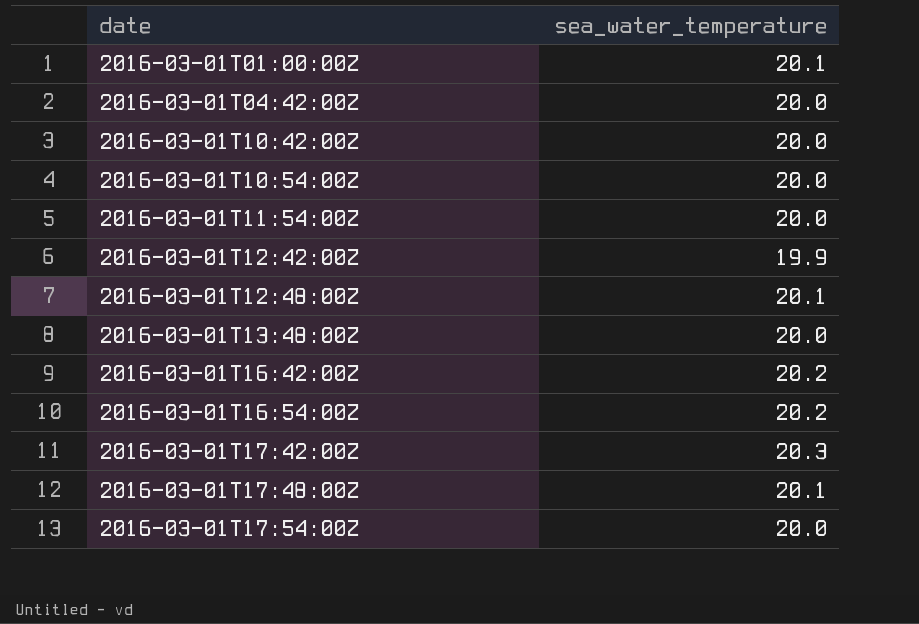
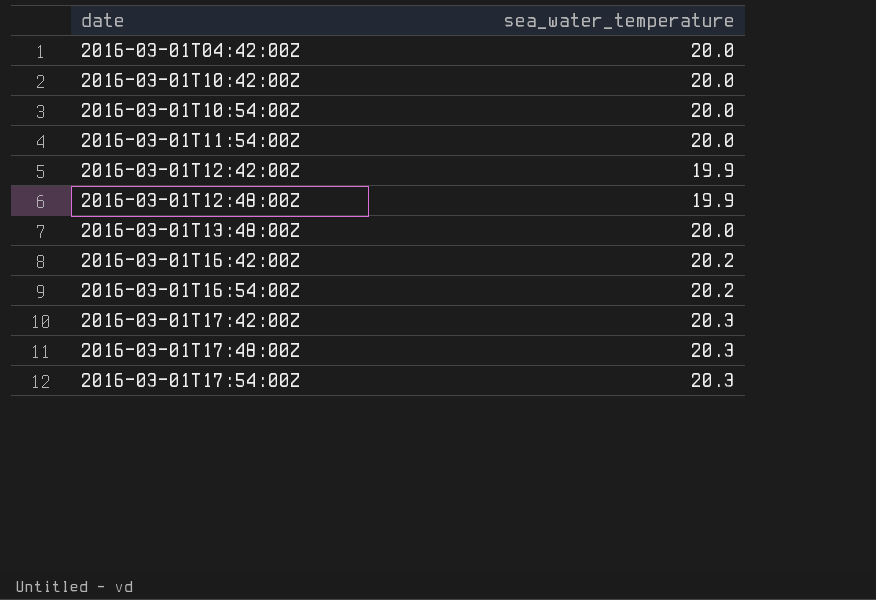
row 2016-03-01T01:00:00Z: 20.1 -> none
2016-03-01T12:48:00Z | sea_water_temperature: 20.1 -> 19.9
2016-03-01T17:48:00Z | sea_water_temperature: 20.1 -> 20.3
2016-03-01T17:54:00Z | sea_water_temperature: 20.0 -> 20.3

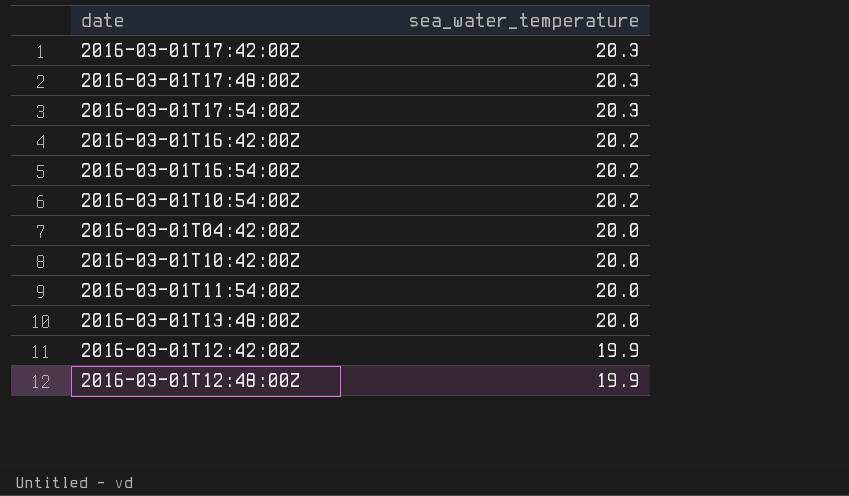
row order: date ascending -> sea_water_temperature descending
2016-03-01T10:54:00Z | sea_water_temperature: 20.0 -> 20.2

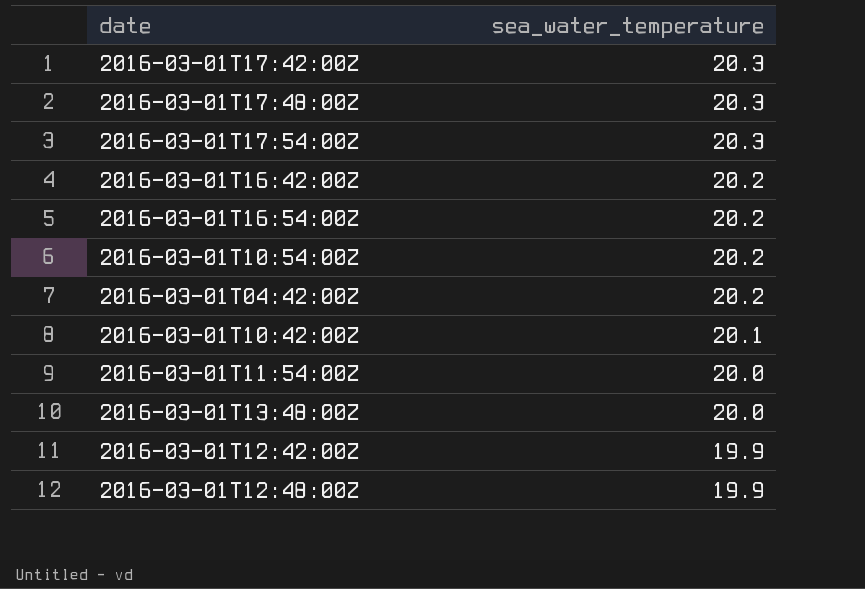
2016-03-01T04:42:00Z | sea_water_temperature: 20.0 -> 20.2
2016-03-01T10:42:00Z | sea_water_temperature: 20.0 -> 20.1

